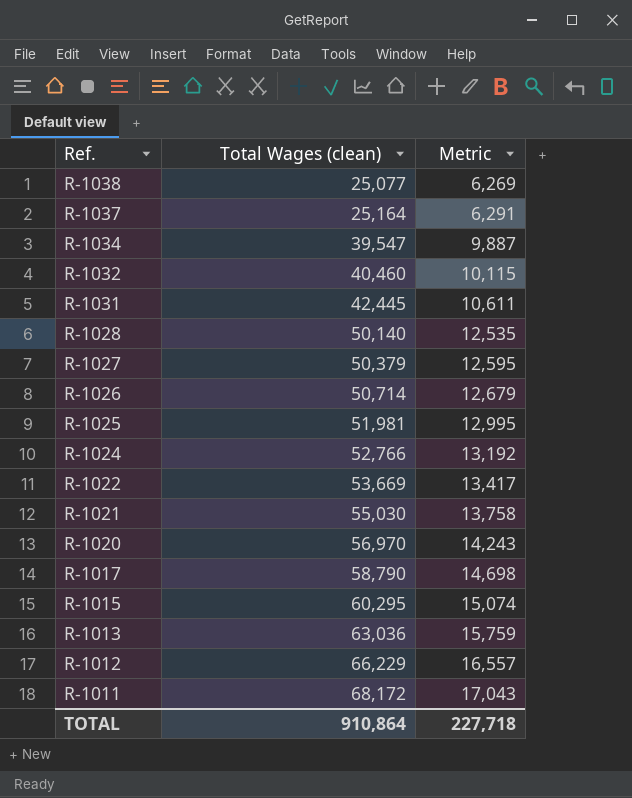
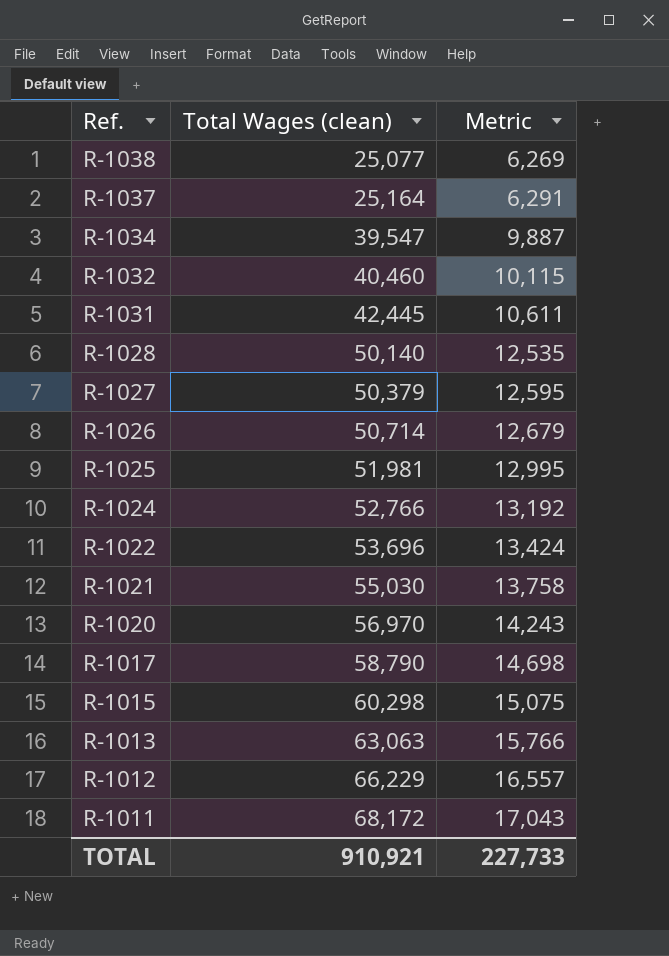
R-1022 | Total Wages (clean): 53,669 -> 53,696
R-1022 | Metric: 13,417 -> 13,424
R-1015 | Total Wages (clean): 60,295 -> 60,298
R-1015 | Metric: 15,074 -> 15,075
R-1013 | Total Wages (clean): 63,036 -> 63,063
R-1013 | Metric: 15,759 -> 15,766
TOTAL | Total Wages (clean): 910,864 -> 910,921
TOTAL | Metric: 227,718 -> 227,733

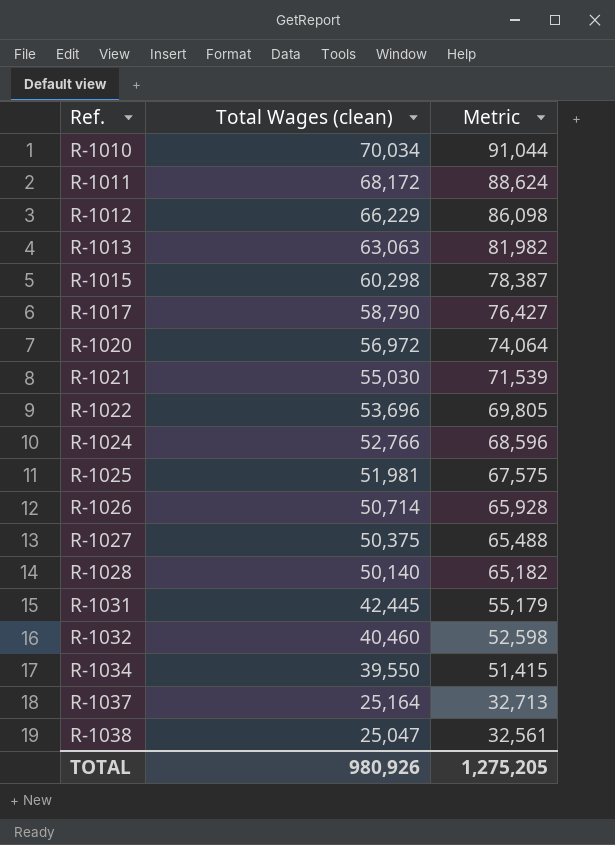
row order: Ref. descending -> Ref. ascending
column Metric | formula: [Total Wages (clean)] * 0.25 -> [Total Wages (clean)] * 1.3
row R-1010: none -> 70,034 | 91,044
R-1020 | Total Wages (clean): 56,970 -> 56,972
R-1027 | Total Wages (clean): 50,379 -> 50,375
R-1034 | Total Wages (clean): 39,547 -> 39,550
R-1038 | Total Wages (clean): 25,077 -> 25,047
TOTAL | Total Wages (clean): 910,921 -> 980,926
TOTAL | Metric: 227,733 -> 1,275,205

